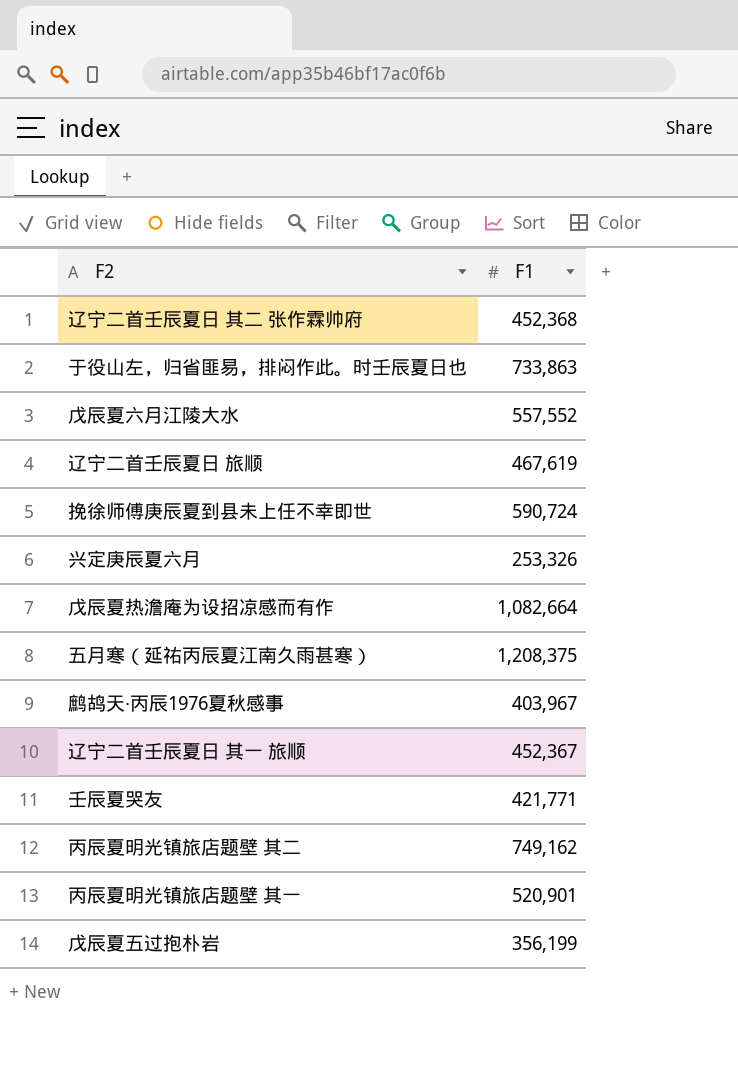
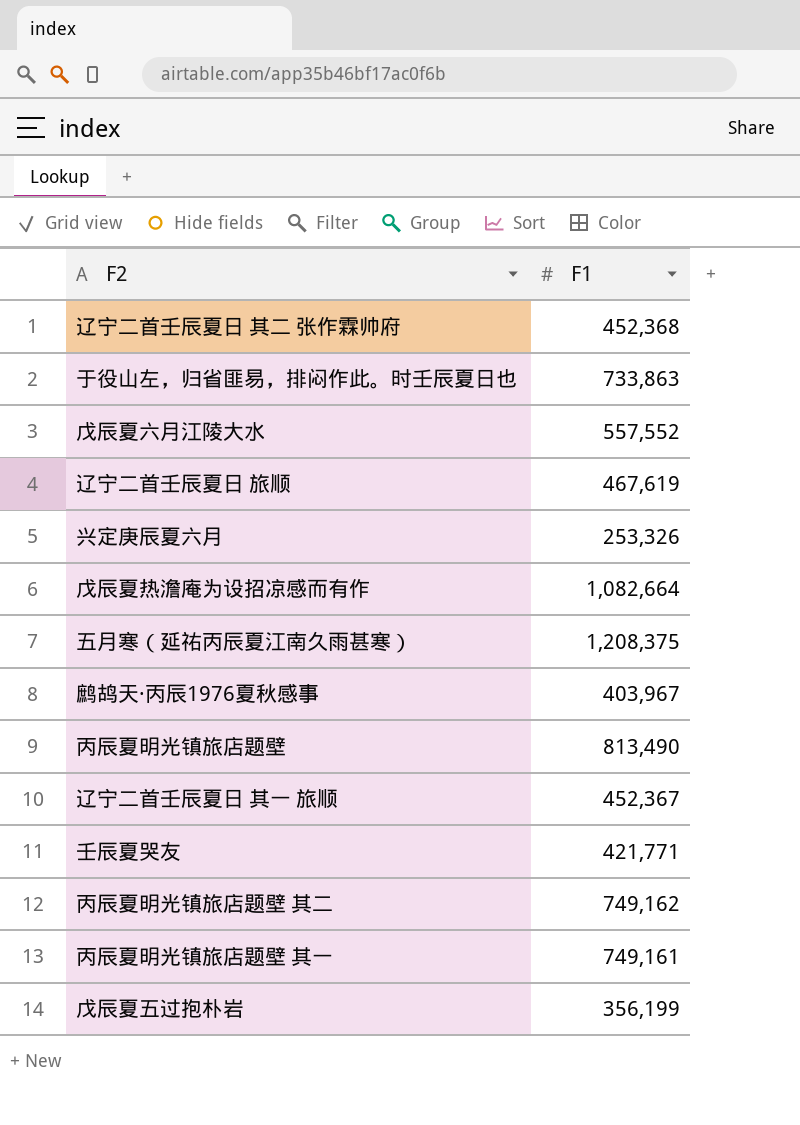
row 挽徐师傅庚辰夏到县未上任不幸即世: 590,724 -> none
row 丙辰夏明光镇旅店题壁: none -> 813,490
丙辰夏明光镇旅店题壁 其一 | F1: 520,901 -> 749,161

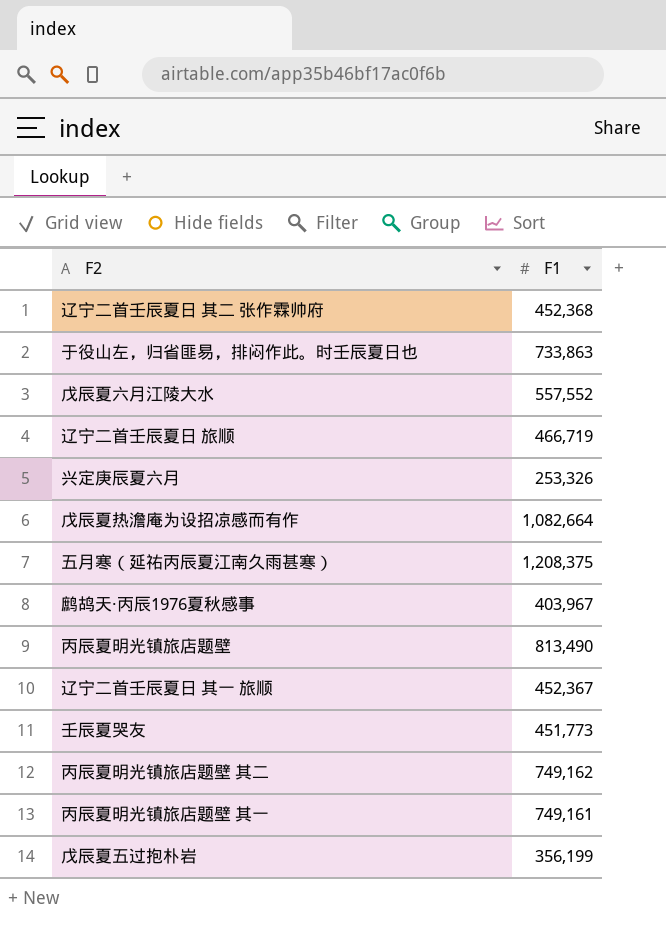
辽宁二首壬辰夏日 旅顺 | F1: 467,619 -> 466,719
壬辰夏哭友 | F1: 421,771 -> 451,773

